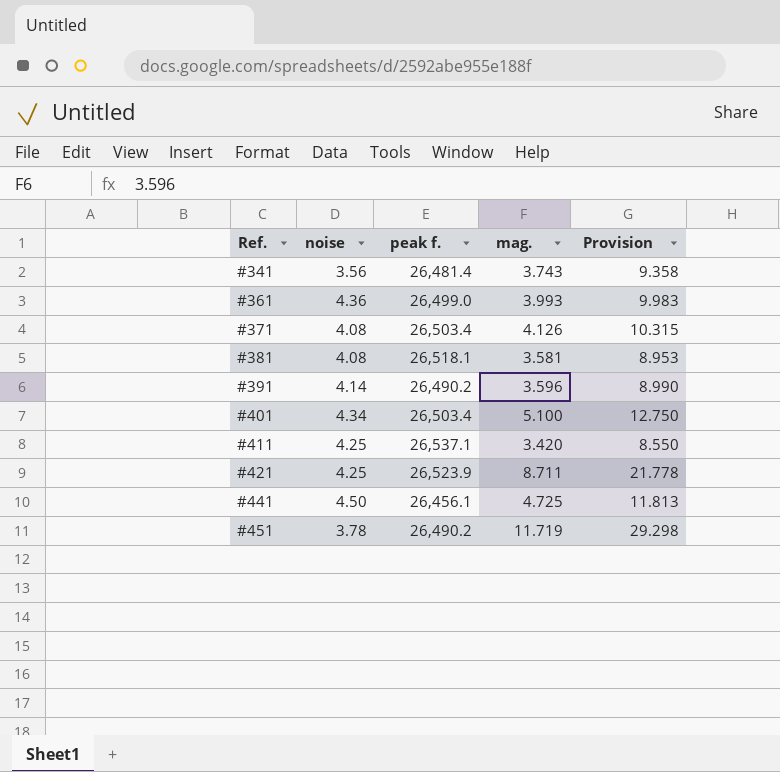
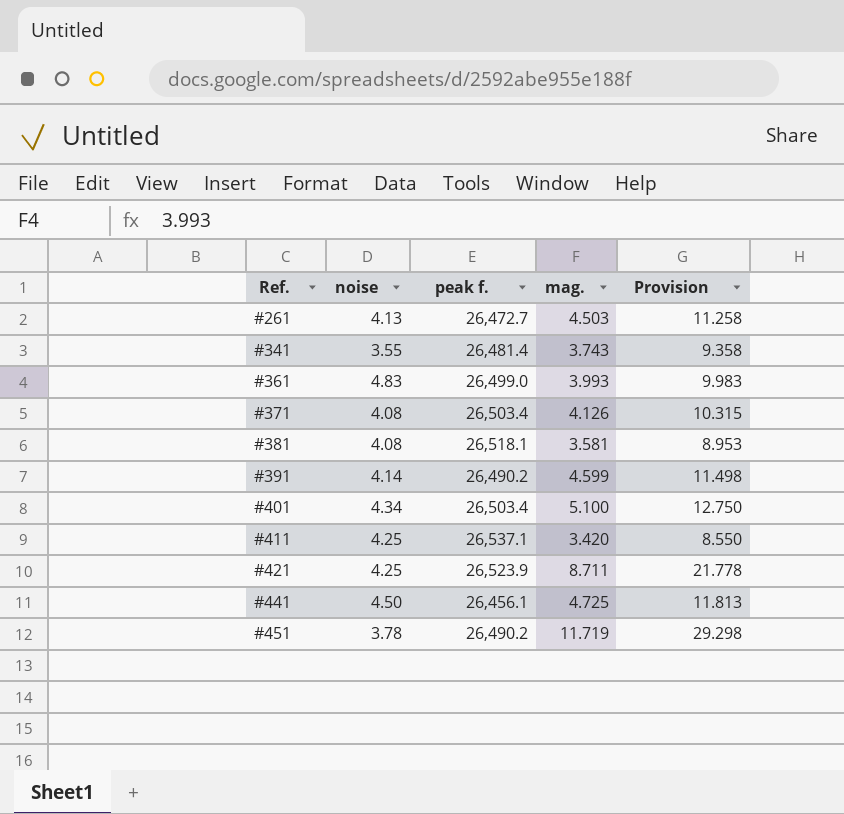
row #261: none -> 4.13 | 26,472.7 | 4.503 | 11.258
#341 | noise: 3.56 -> 3.55
#361 | noise: 4.36 -> 4.83
#391 | mag.: 3.596 -> 4.599
#391 | Provision: 8.990 -> 11.498

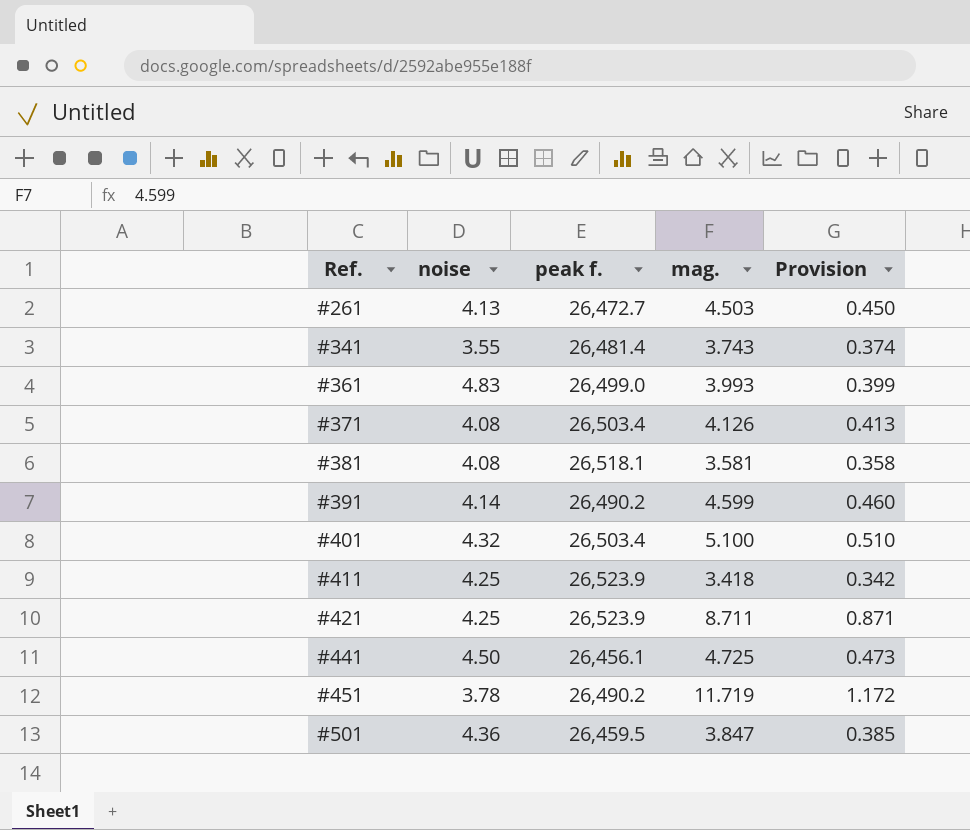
column Provision | formula: [mag.] * 2.5 -> [mag.] * 0.1
#401 | noise: 4.34 -> 4.32
#411 | peak f.: 26,537.1 -> 26,523.9
#411 | mag.: 3.420 -> 3.418
row #501: none -> 4.36 | 26,459.5 | 3.847 | 0.385

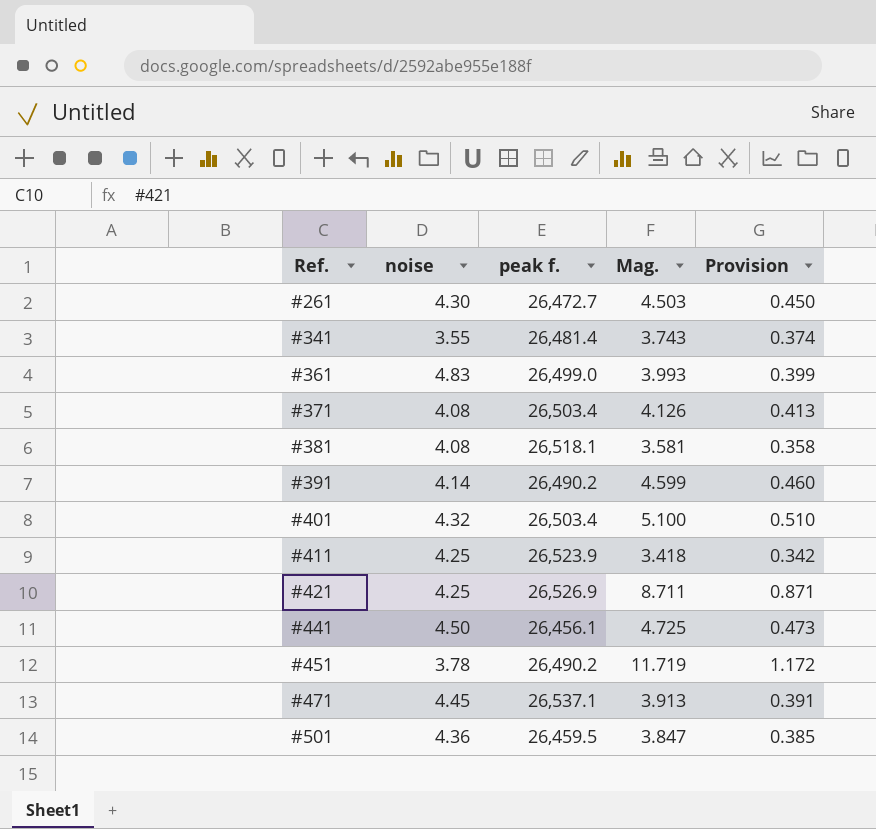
column name: mag. -> Mag.
#261 | noise: 4.13 -> 4.30
#421 | peak f.: 26,523.9 -> 26,526.9
row #471: none -> 4.45 | 26,537.1 | 3.913 | 0.391

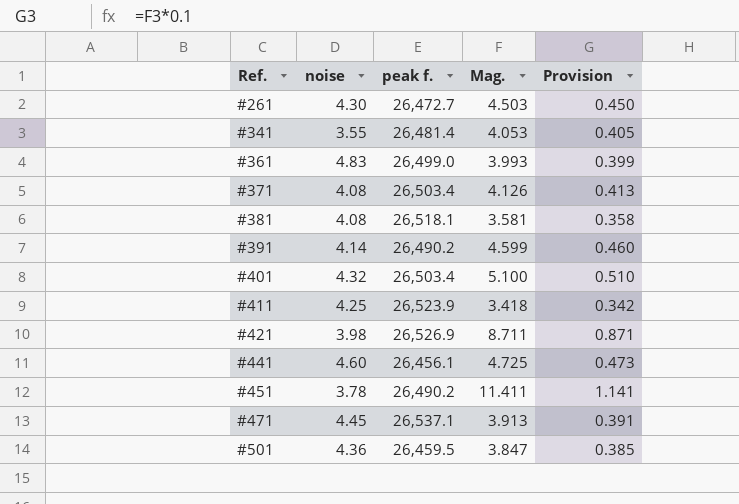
#341 | Mag.: 3.743 -> 4.053
#341 | Provision: 0.374 -> 0.405
#421 | noise: 4.25 -> 3.98
#441 | noise: 4.50 -> 4.60
#451 | Mag.: 11.719 -> 11.411
#451 | Provision: 1.172 -> 1.141

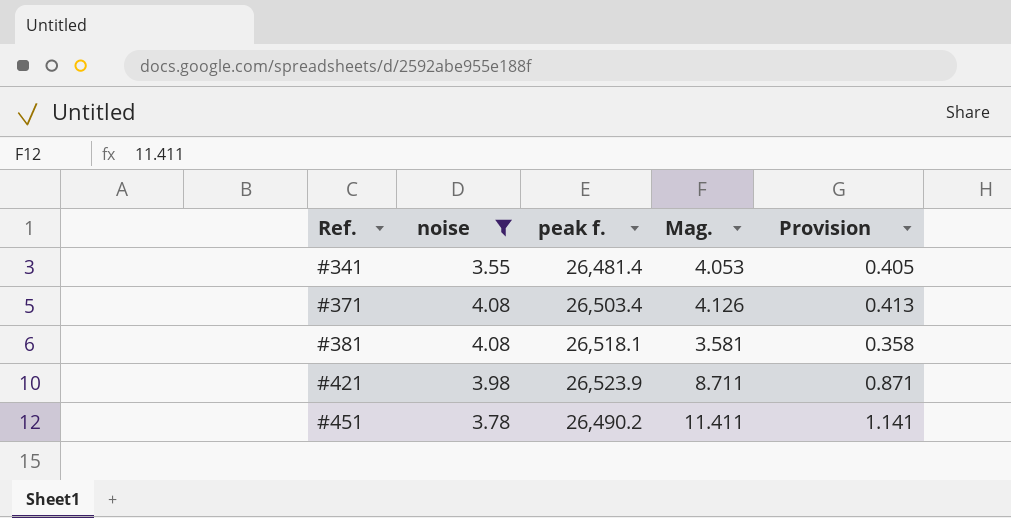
filter: none -> noise <= 4.08
#421 | peak f.: 26,526.9 -> 26,523.9

